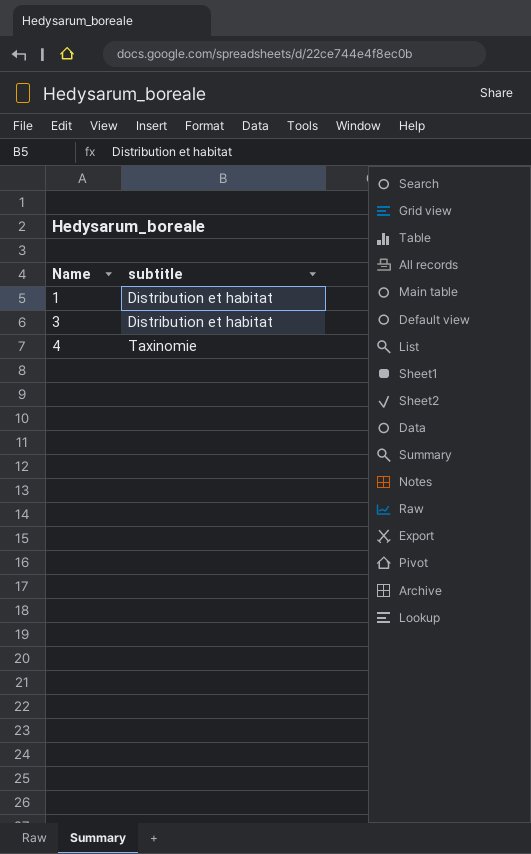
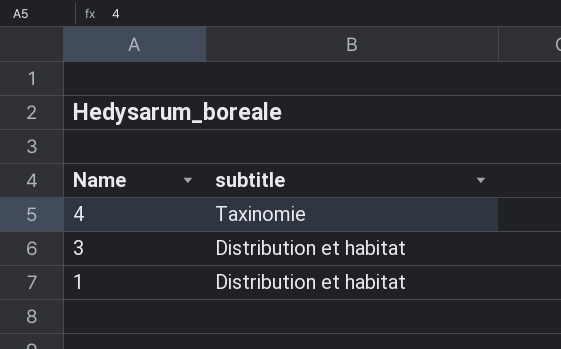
row order: Name ascending -> Name descending

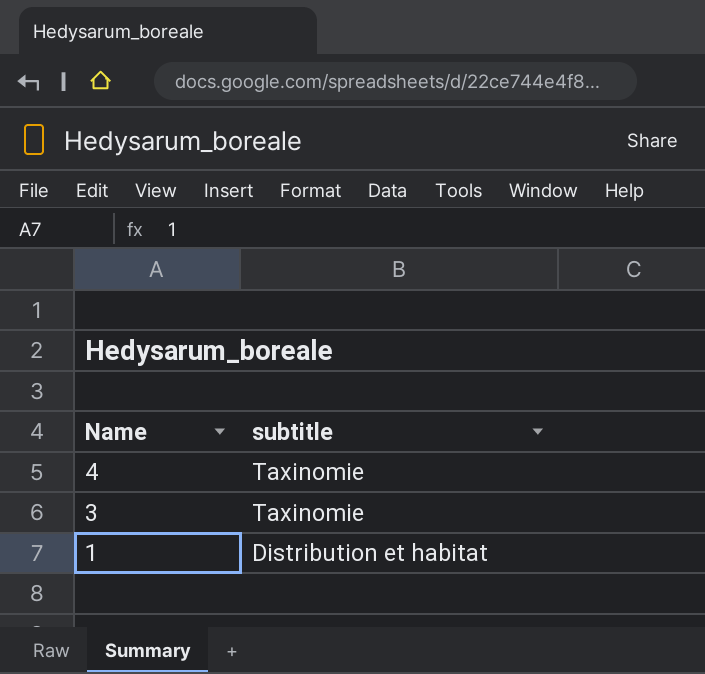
3 | subtitle: Distribution et habitat -> Taxinomie

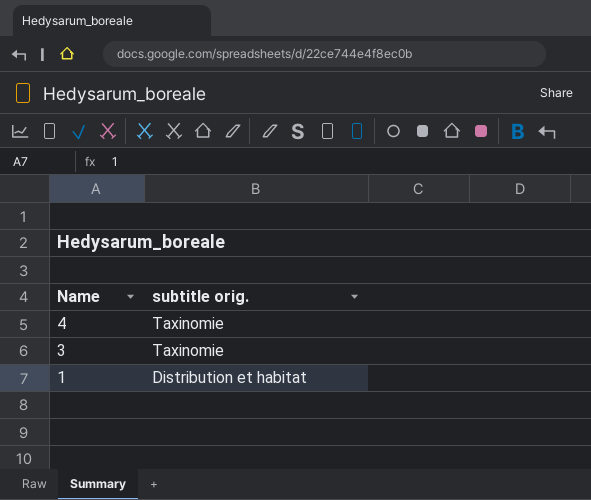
column name: subtitle -> subtitle orig.

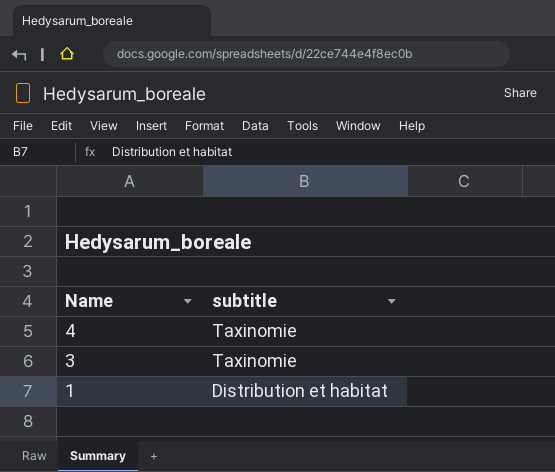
column name: subtitle orig. -> subtitle

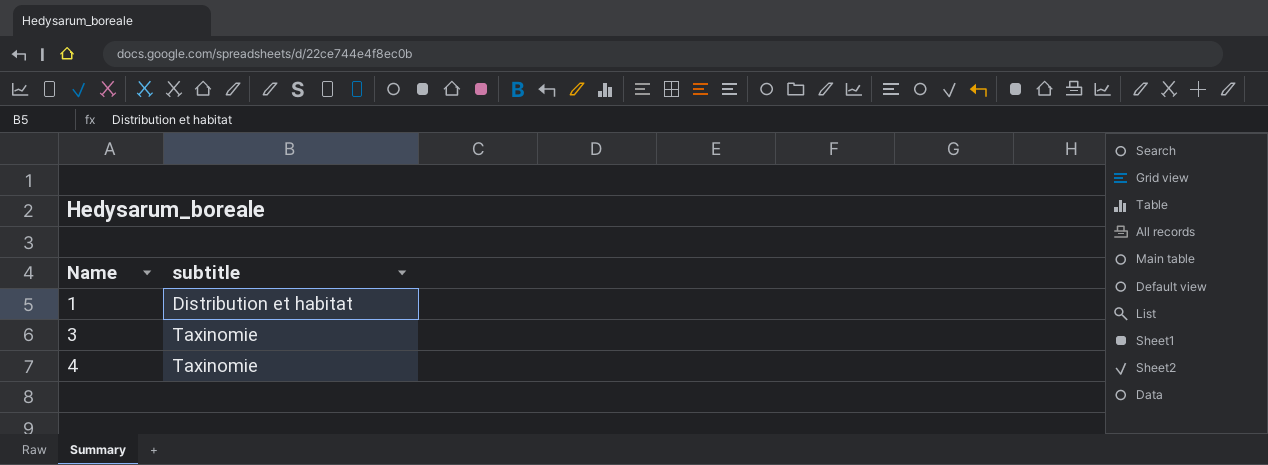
row order: Name descending -> Name ascending

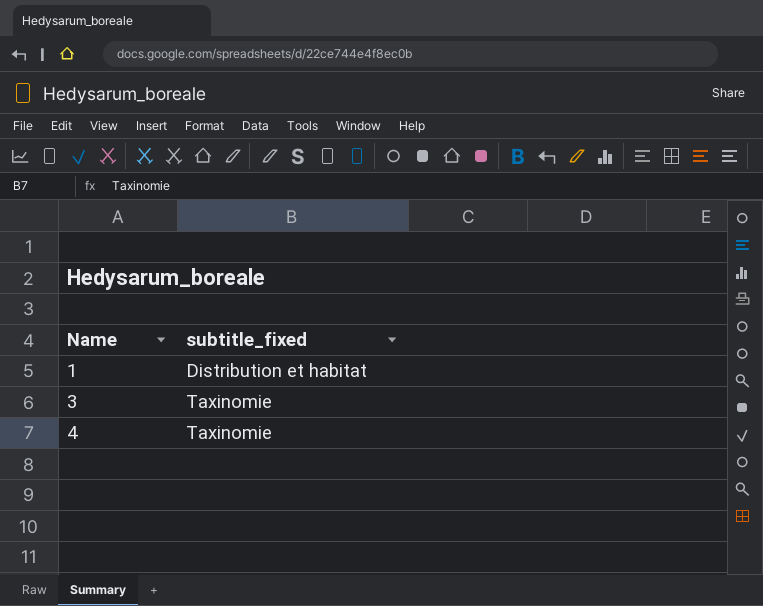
column name: subtitle -> subtitle_fixed

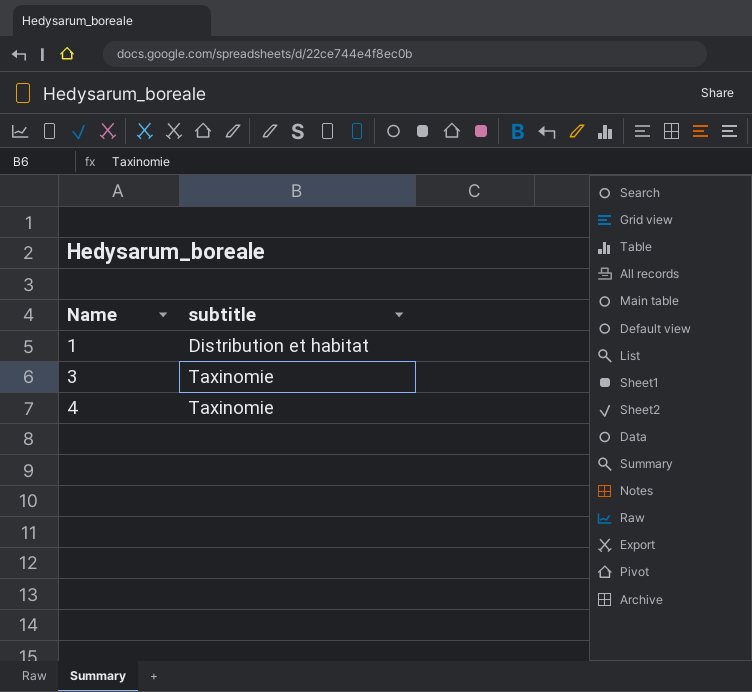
column name: subtitle_fixed -> subtitle

